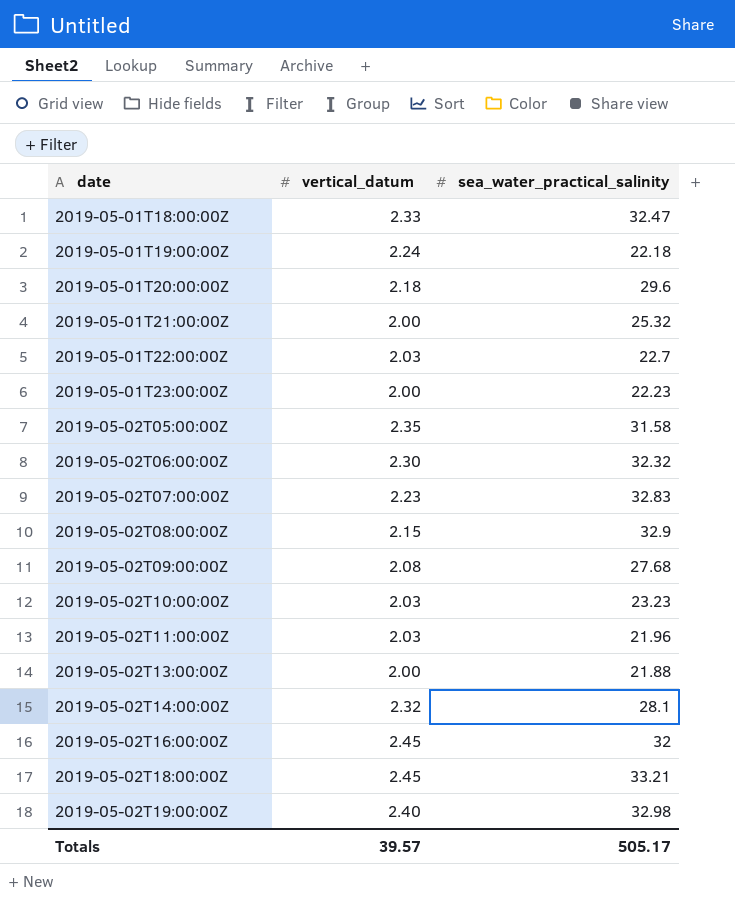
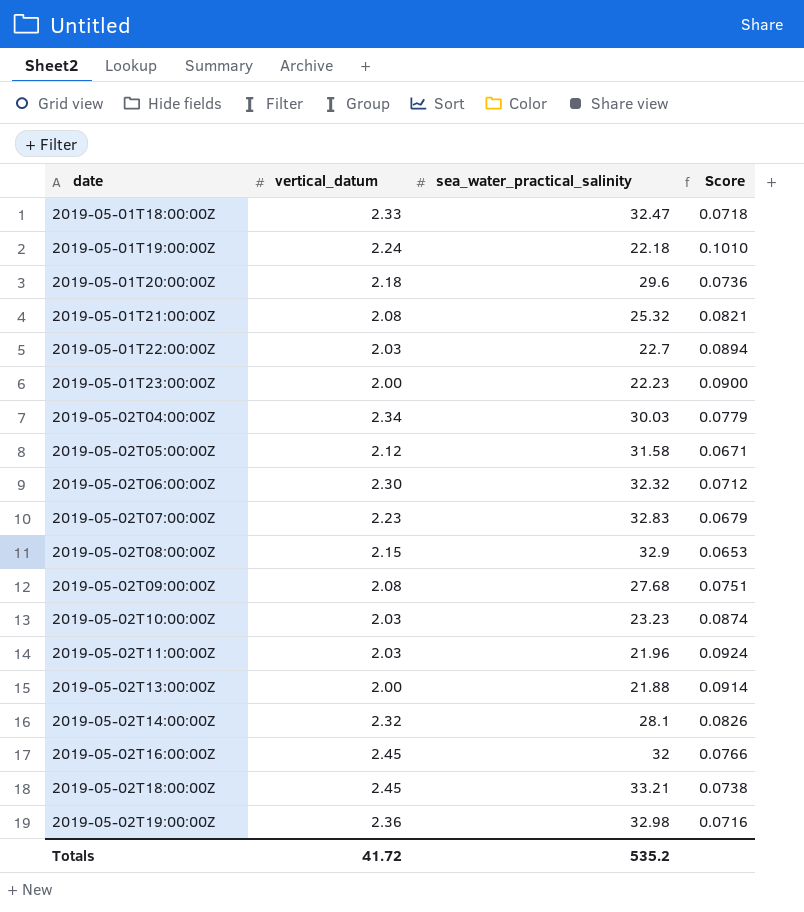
column Score | formula: none -> [vertical_datum] / [sea_water_practical_salinity]
2019-05-01T21:00:00Z | vertical_datum: 2.00 -> 2.08
row 2019-05-02T04:00:00Z: none -> 2.34 | 30.03 | 0.0779
2019-05-02T05:00:00Z | vertical_datum: 2.35 -> 2.12
2019-05-02T19:00:00Z | vertical_datum: 2.40 -> 2.36
Totals | vertical_datum: 39.57 -> 41.72
Totals | sea_water_practical_salinity: 505.17 -> 535.2

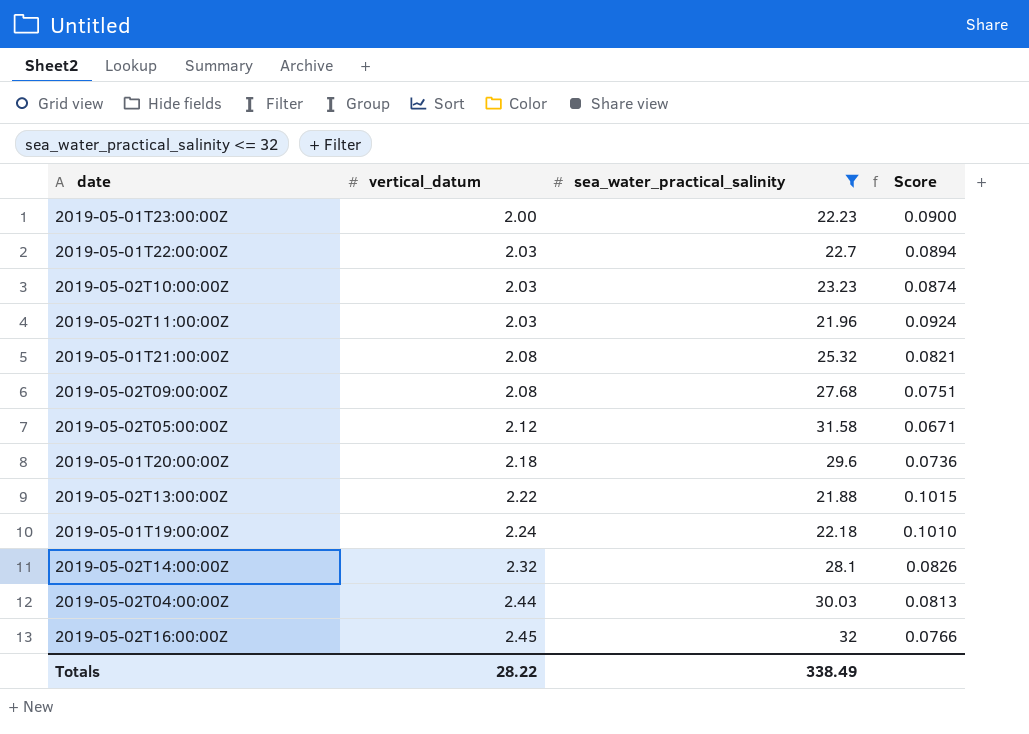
filter: none -> sea_water_practical_salinity <= 32
row order: date ascending -> vertical_datum ascending
2019-05-02T13:00:00Z | vertical_datum: 2.00 -> 2.22
2019-05-02T13:00:00Z | Score: 0.0914 -> 0.1015
2019-05-02T04:00:00Z | vertical_datum: 2.34 -> 2.44
2019-05-02T04:00:00Z | Score: 0.0779 -> 0.0813
Totals | vertical_datum: 41.72 -> 28.22
Totals | sea_water_practical_salinity: 535.2 -> 338.49

